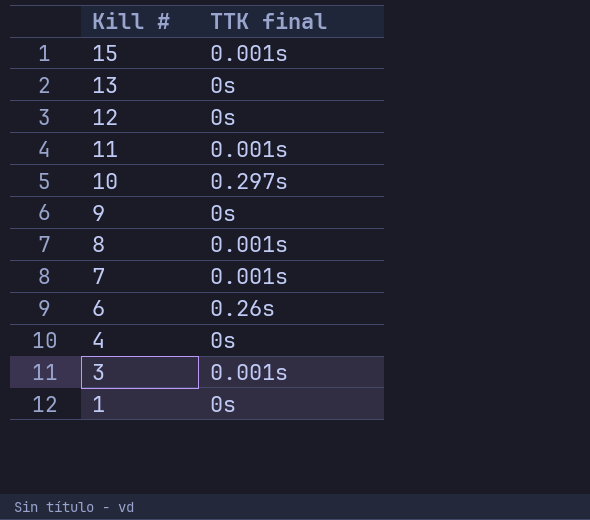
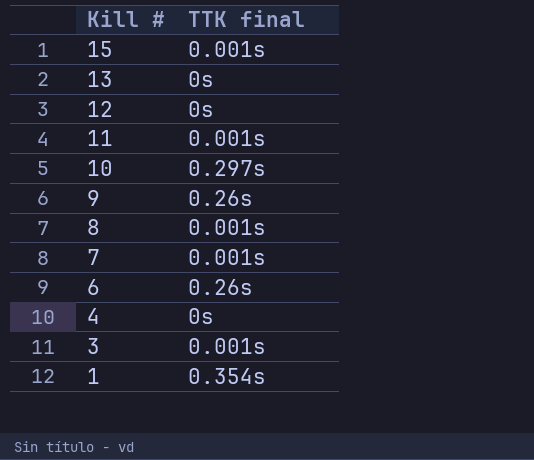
9 | TTK final: 0s -> 0.26s
1 | TTK final: 0s -> 0.354s

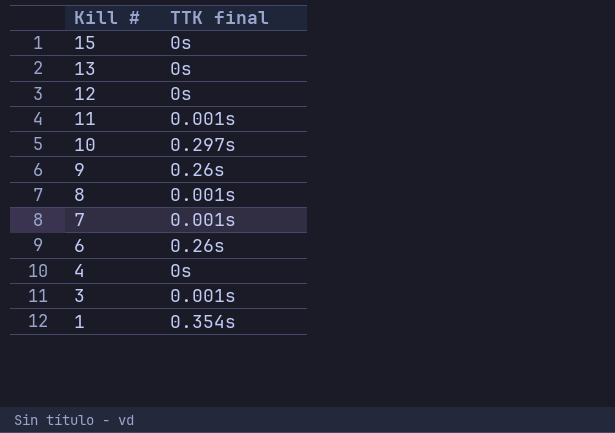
15 | TTK final: 0.001s -> 0s

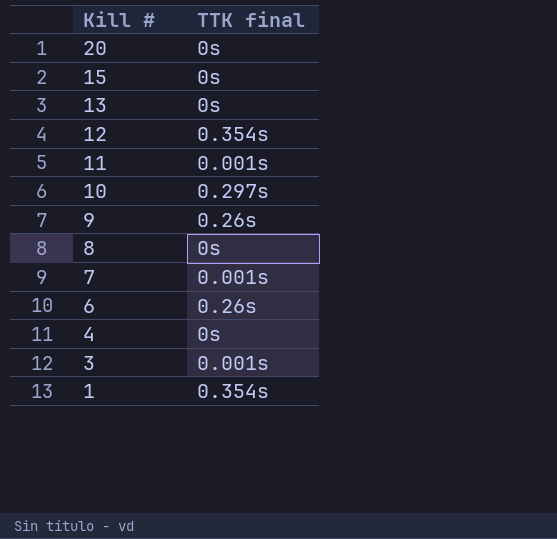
row 20: none -> 0s
12 | TTK final: 0s -> 0.354s
8 | TTK final: 0.001s -> 0s

